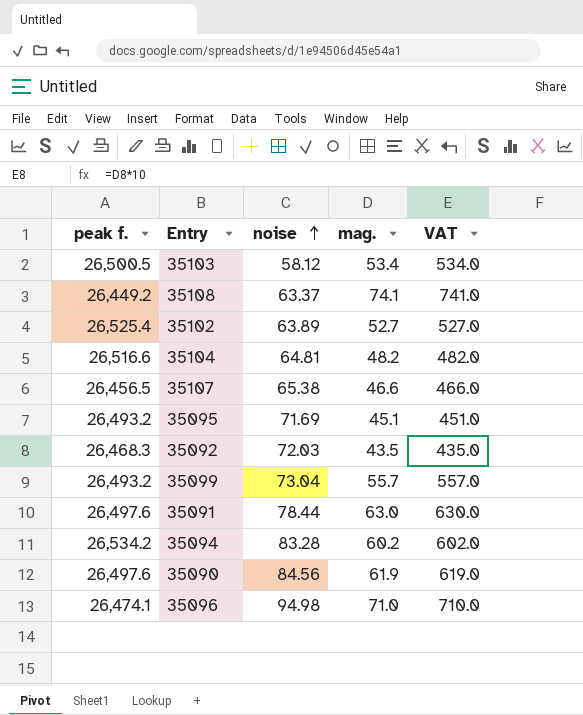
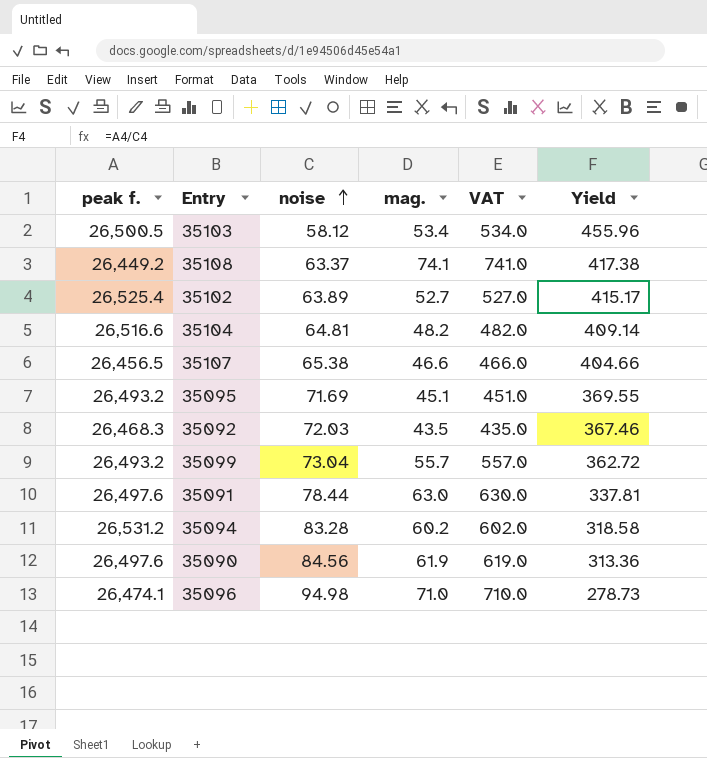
column Yield | formula: none -> [peak f.] / [noise]
35094 | peak f.: 26,534.2 -> 26,531.2

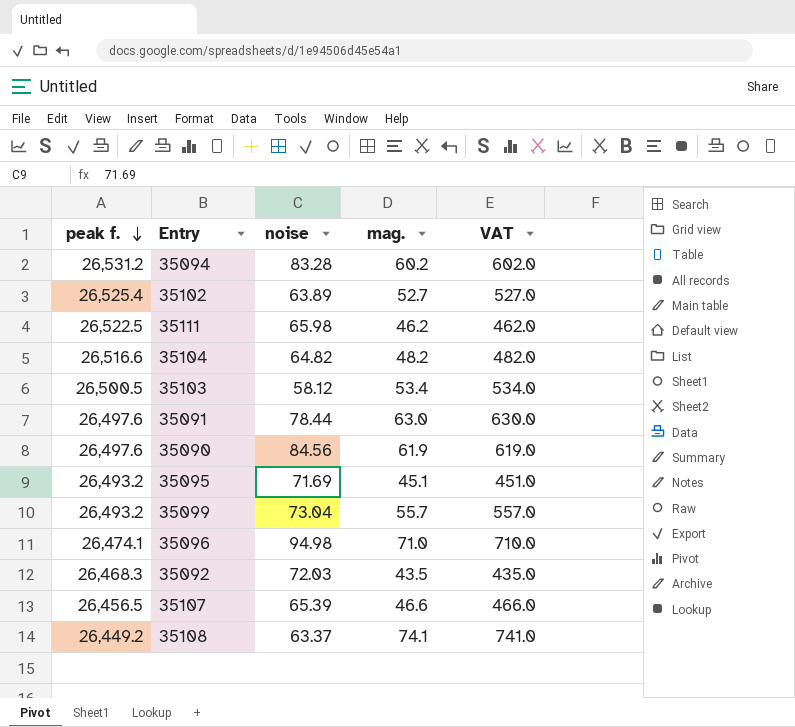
row order: noise ascending -> peak f. descending
column Yield | formula: [peak f.] / [noise] -> none
row 35111: none -> 26,522.5 | 65.98 | 46.2 | 462.0
35104 | noise: 64.81 -> 64.82
35107 | noise: 65.38 -> 65.39

